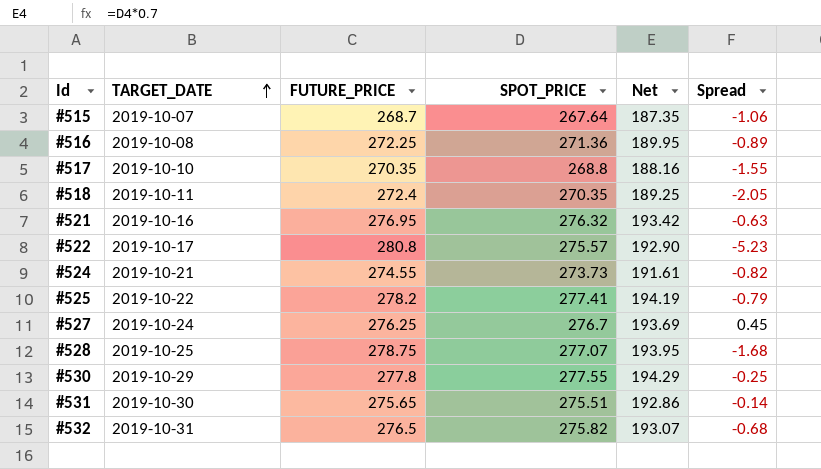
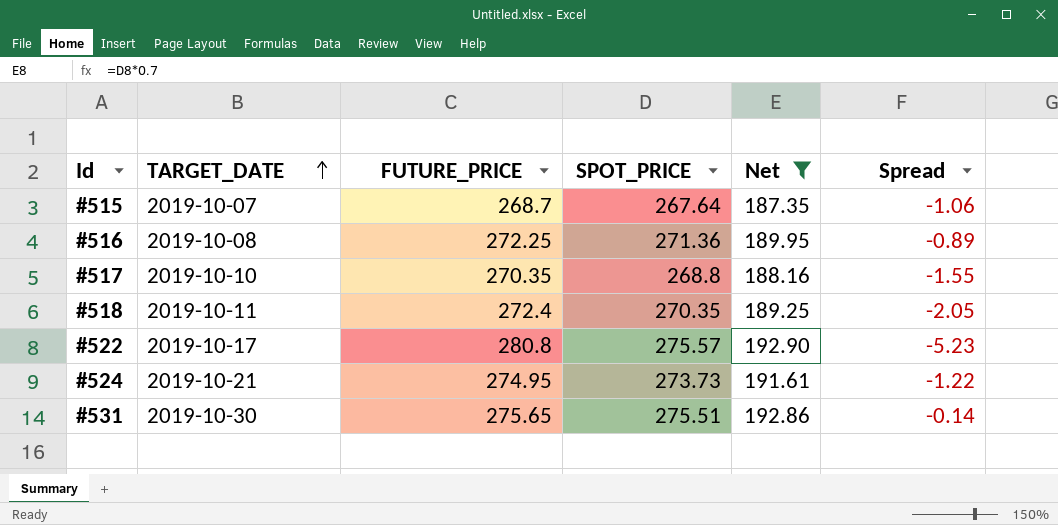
filter: none -> Net <= 192.90
#524 | FUTURE_PRICE: 274.55 -> 274.95
#524 | Spread: -0.82 -> -1.22

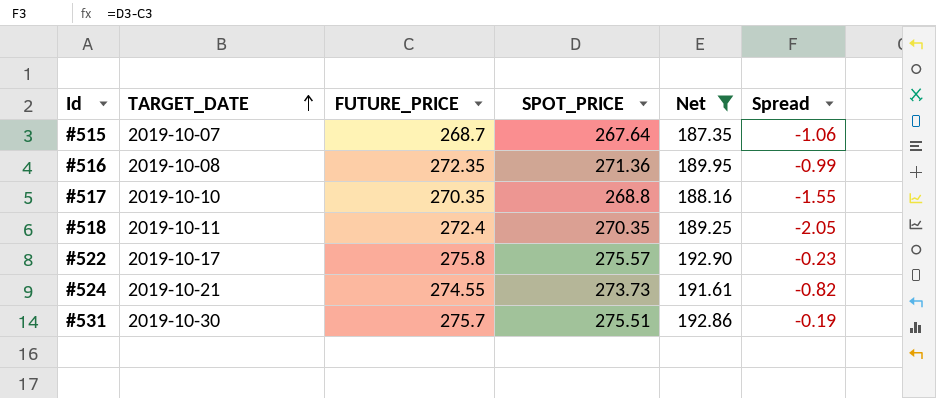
#516 | FUTURE_PRICE: 272.25 -> 272.35
#516 | Spread: -0.89 -> -0.99
#522 | FUTURE_PRICE: 280.8 -> 275.8
#522 | Spread: -5.23 -> -0.23
#524 | FUTURE_PRICE: 274.95 -> 274.55
#524 | Spread: -1.22 -> -0.82
#531 | FUTURE_PRICE: 275.65 -> 275.7
#531 | Spread: -0.14 -> -0.19

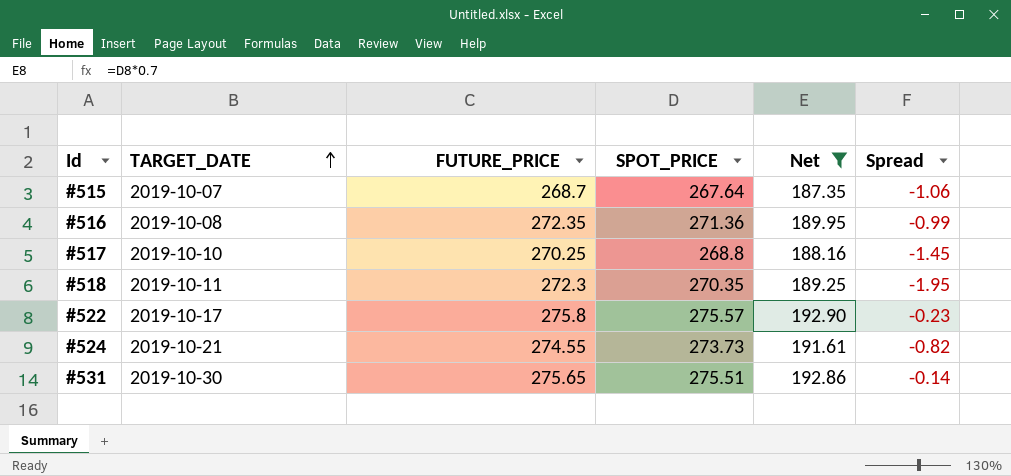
#517 | FUTURE_PRICE: 270.35 -> 270.25
#517 | Spread: -1.55 -> -1.45
#518 | FUTURE_PRICE: 272.4 -> 272.3
#518 | Spread: -2.05 -> -1.95
#531 | FUTURE_PRICE: 275.7 -> 275.65
#531 | Spread: -0.19 -> -0.14

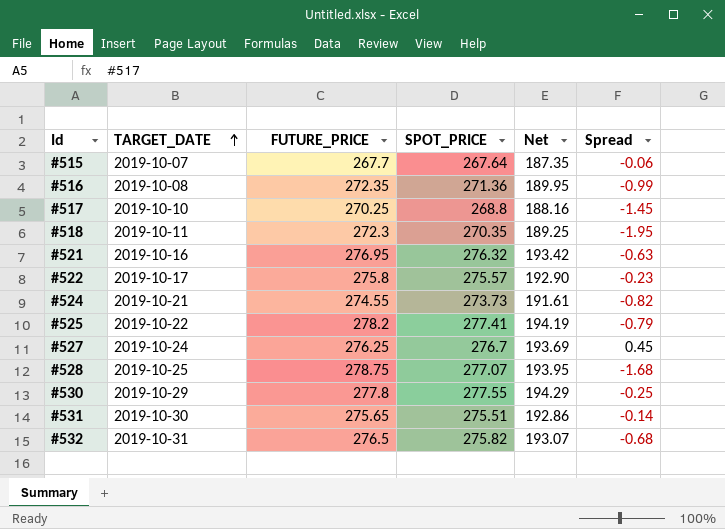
filter: Net <= 192.90 -> none
#515 | FUTURE_PRICE: 268.7 -> 267.7
#515 | Spread: -1.06 -> -0.06

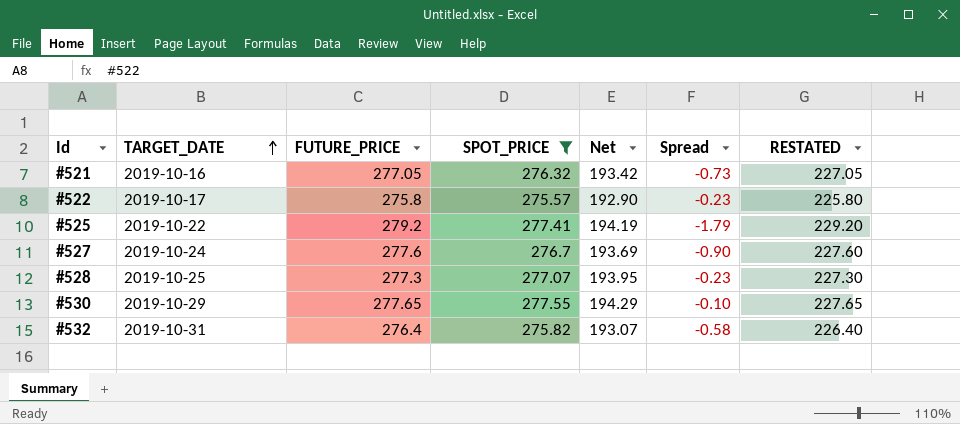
filter: none -> SPOT_PRICE >= 275.57
column RESTATED | formula: none -> [FUTURE_PRICE] - 50
#521 | FUTURE_PRICE: 276.95 -> 277.05
#521 | Spread: -0.63 -> -0.73
#525 | FUTURE_PRICE: 278.2 -> 279.2
#525 | Spread: -0.79 -> -1.79
#527 | FUTURE_PRICE: 276.25 -> 277.6
#527 | Spread: 0.45 -> -0.90
#528 | FUTURE_PRICE: 278.75 -> 277.3
#528 | Spread: -1.68 -> -0.23
#530 | FUTURE_PRICE: 277.8 -> 277.65
#530 | Spread: -0.25 -> -0.10
#532 | FUTURE_PRICE: 276.5 -> 276.4
#532 | Spread: -0.68 -> -0.58

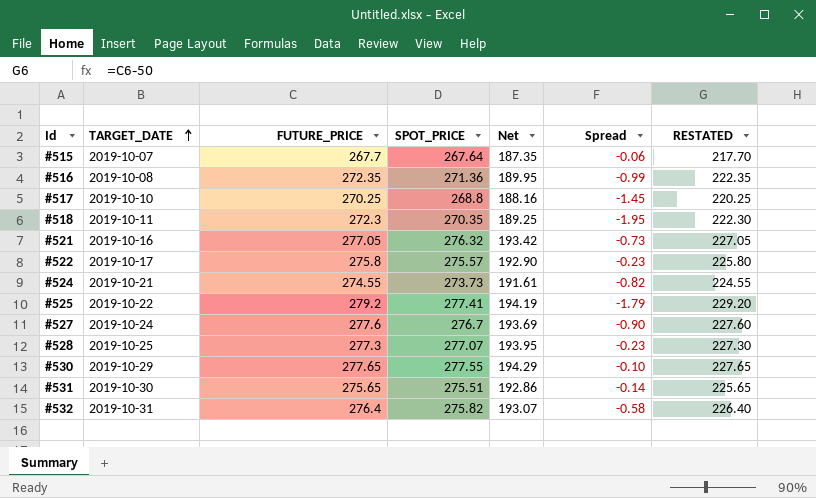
filter: SPOT_PRICE >= 275.57 -> none

